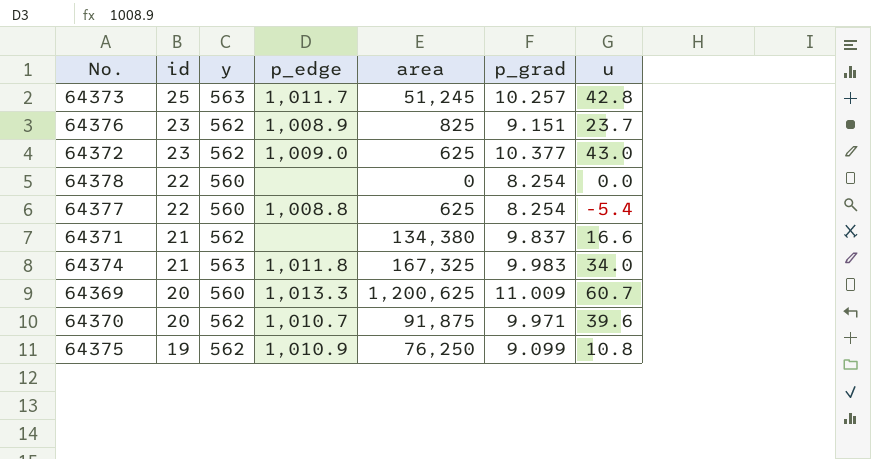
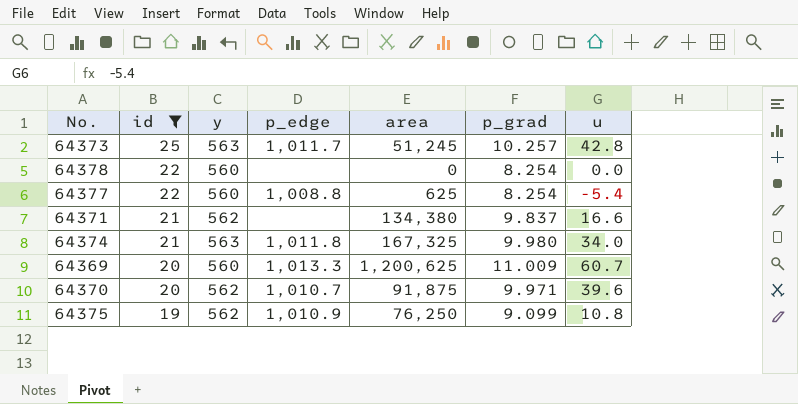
filter: none -> id != 23
64374 | p_grad: 9.983 -> 9.980

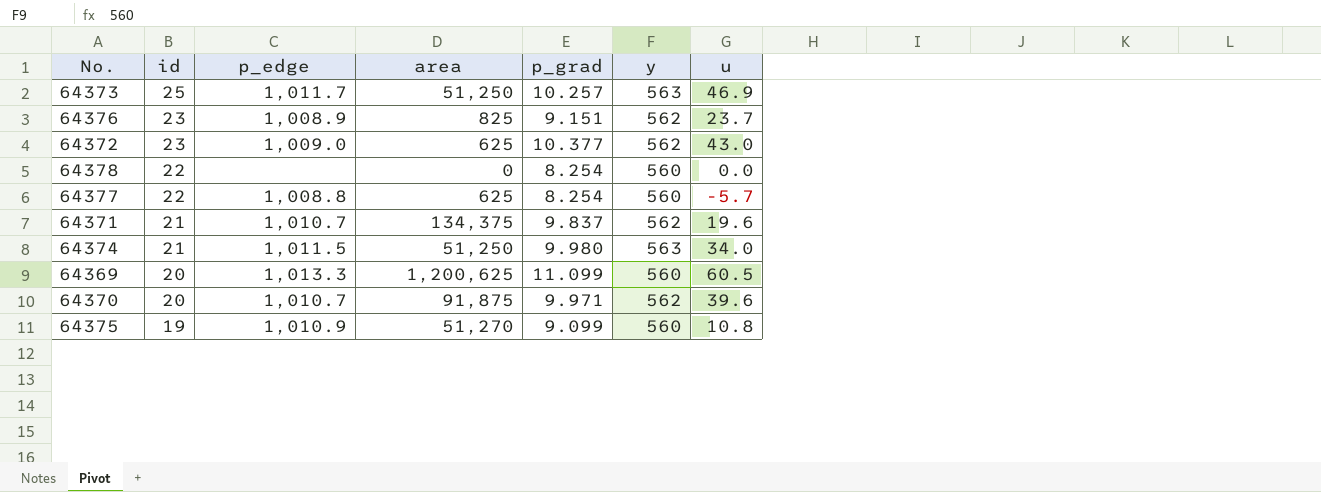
filter: id != 23 -> none
column y | position: 3 -> 6
64373 | area: 51,245 -> 51,250
64373 | u: 42.8 -> 46.9
64377 | u: -5.4 -> -5.7
64371 | p_edge: none -> 1,010.7
64371 | area: 134,380 -> 134,375
64371 | u: 16.6 -> 19.6
64374 | p_edge: 1,011.8 -> 1,011.5
64374 | area: 167,325 -> 51,250
64369 | p_grad: 11.009 -> 11.099
64369 | u: 60.7 -> 60.5
64375 | area: 76,250 -> 51,270
64375 | y: 562 -> 560

